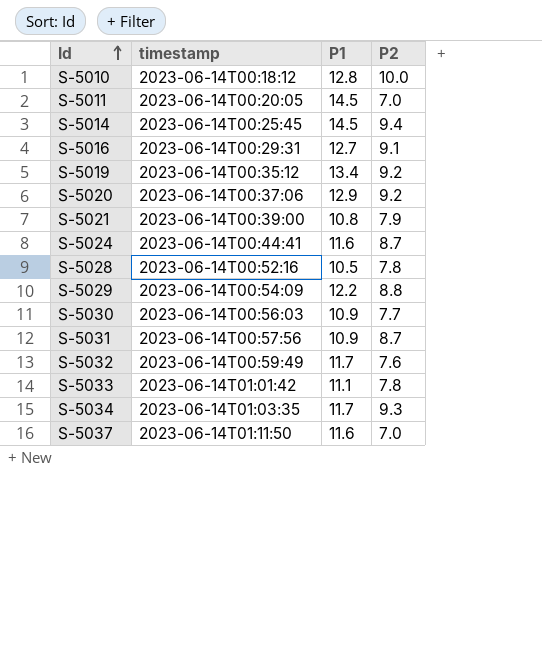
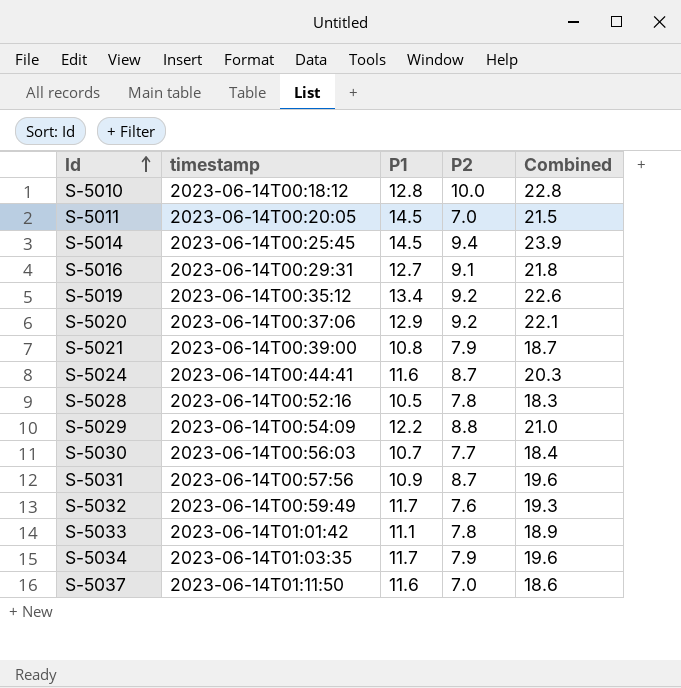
column Combined | formula: none -> [P1] + [P2]
S-5030 | P1: 10.9 -> 10.7
S-5034 | P2: 9.3 -> 7.9

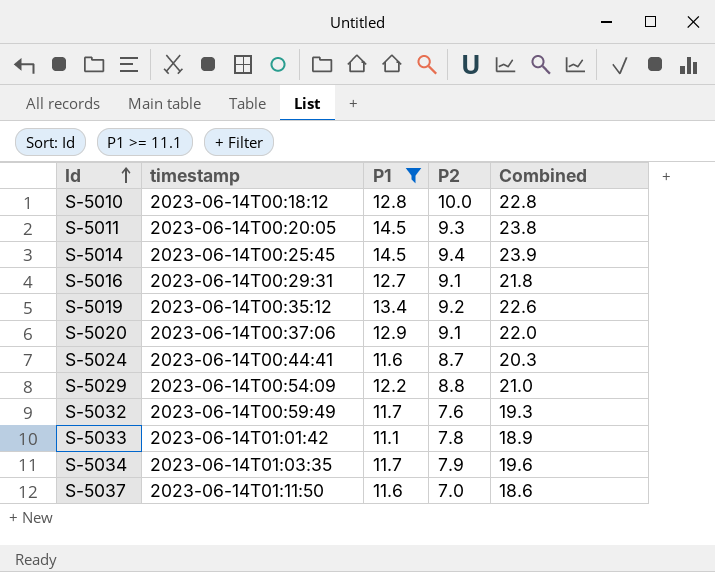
filter: none -> P1 >= 11.1
S-5011 | P2: 7.0 -> 9.3
S-5011 | Combined: 21.5 -> 23.8
S-5020 | P2: 9.2 -> 9.1
S-5020 | Combined: 22.1 -> 22.0

